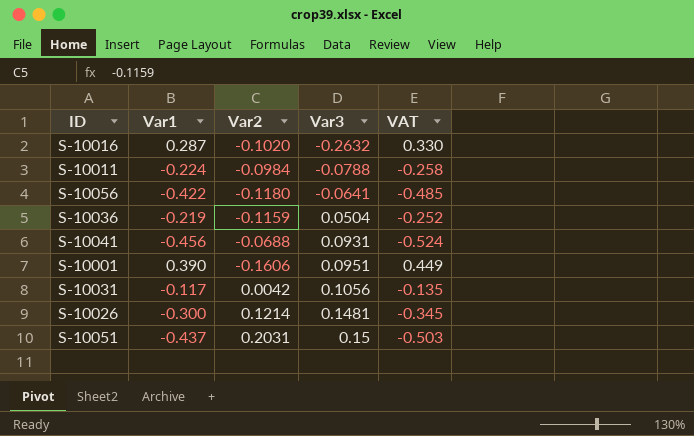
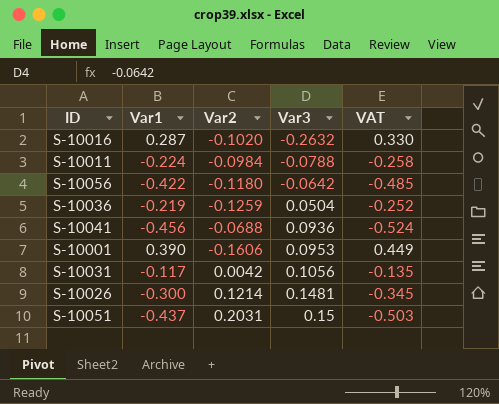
S-10056 | Var3: -0.0641 -> -0.0642
S-10036 | Var2: -0.1159 -> -0.1259
S-10041 | Var3: 0.0931 -> 0.0936
S-10001 | Var3: 0.0951 -> 0.0953

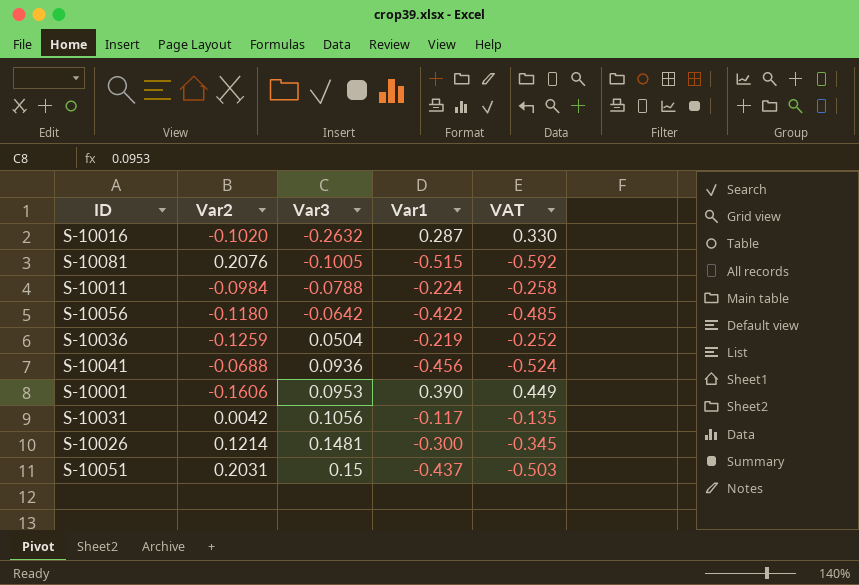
column Var1 | position: 2 -> 4
row S-10081: none -> 0.2076 | -0.1005 | -0.515 | -0.592

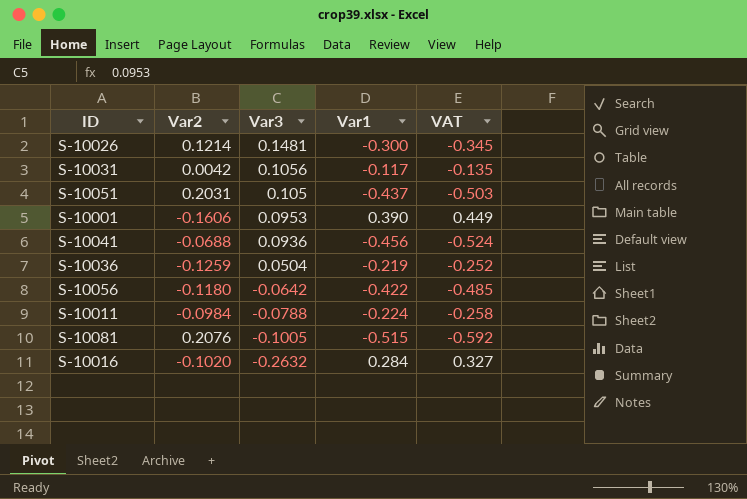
row order: Var3 ascending -> Var3 descending
S-10051 | Var3: 0.15 -> 0.105
S-10016 | Var1: 0.287 -> 0.284
S-10016 | VAT: 0.330 -> 0.327

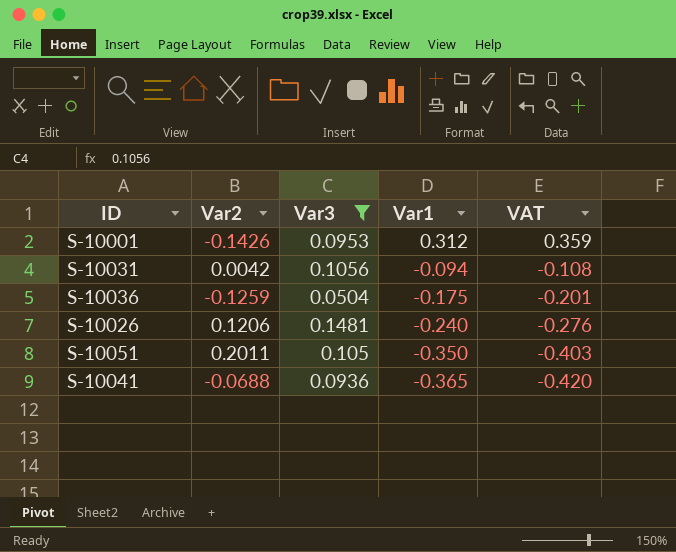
filter: none -> Var3 >= 0.0504
row order: Var3 descending -> Var1 descending
S-10001 | Var2: -0.1606 -> -0.1426
S-10001 | Var1: 0.390 -> 0.312
S-10001 | VAT: 0.449 -> 0.359
S-10031 | Var1: -0.117 -> -0.094
S-10031 | VAT: -0.135 -> -0.108
S-10036 | Var1: -0.219 -> -0.175
S-10036 | VAT: -0.252 -> -0.201
S-10026 | Var2: 0.1214 -> 0.1206
S-10026 | Var1: -0.300 -> -0.240
S-10026 | VAT: -0.345 -> -0.276
S-10051 | Var2: 0.2031 -> 0.2011
S-10051 | Var1: -0.437 -> -0.350
S-10051 | VAT: -0.503 -> -0.403
S-10041 | Var1: -0.456 -> -0.365
S-10041 | VAT: -0.524 -> -0.420

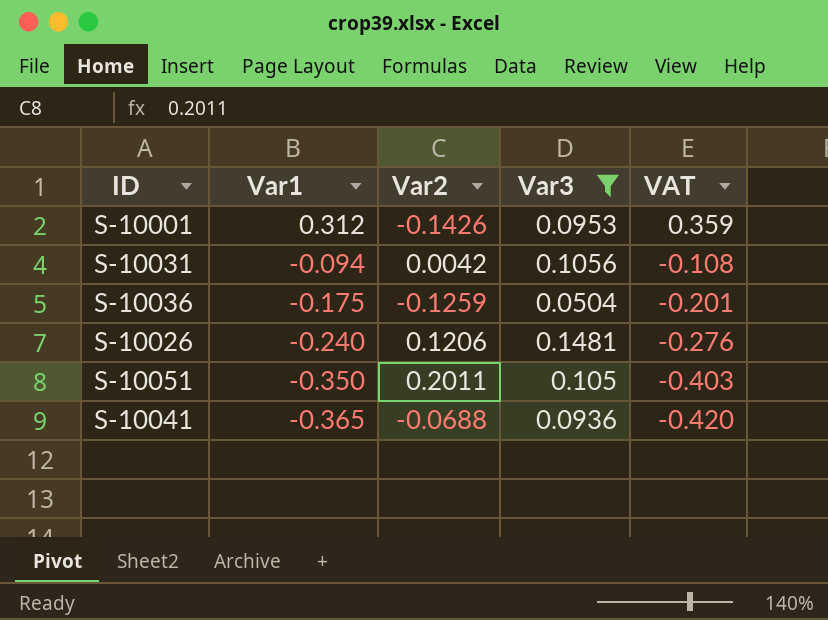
column Var1 | position: 4 -> 2

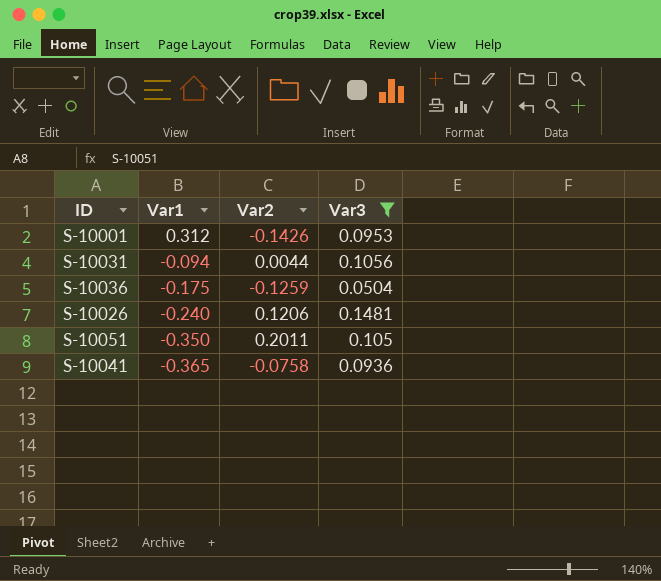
column VAT | formula: [Var1] * 1.15 -> none
S-10031 | Var2: 0.0042 -> 0.0044
S-10041 | Var2: -0.0688 -> -0.0758

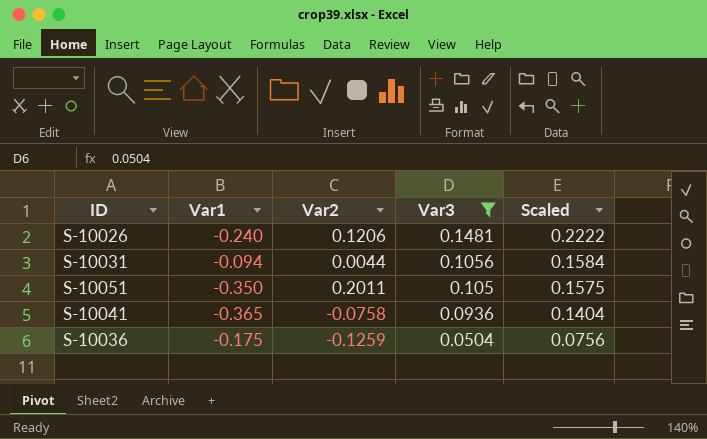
row order: Var1 descending -> Var3 descending
column Scaled | formula: none -> [Var3] * 1.5
row S-10001: 0.312 | -0.1426 | 0.0953 -> none

